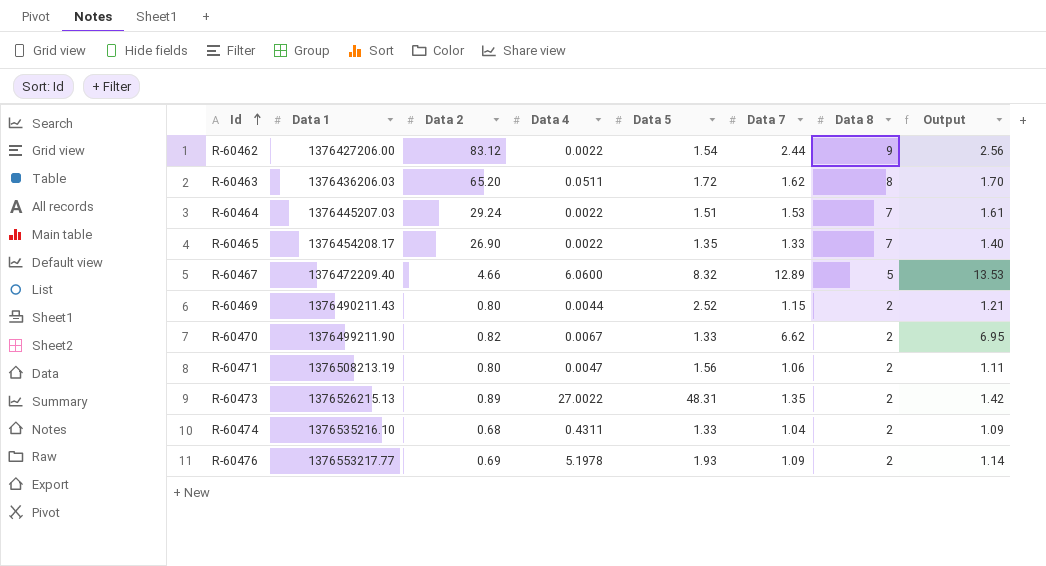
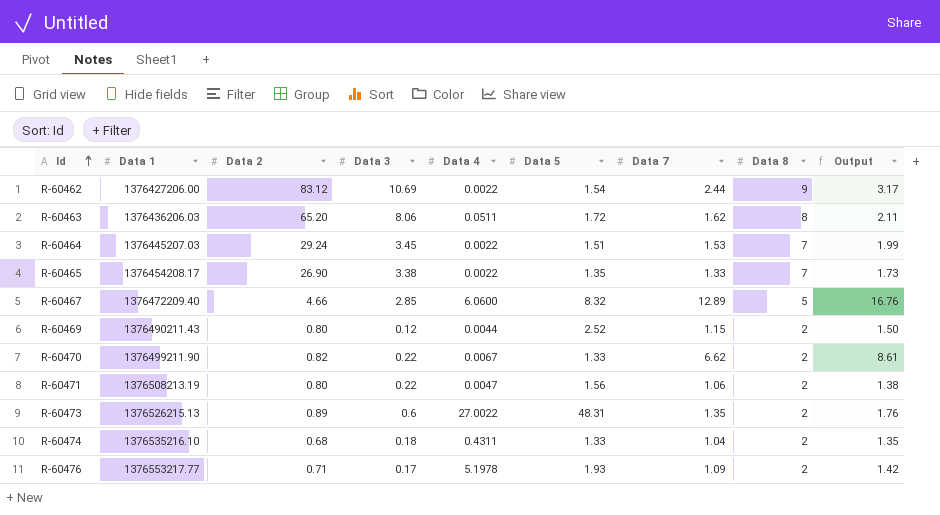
column Data 3 | position: none -> 4
column Output | formula: [Data 7] * 1.05 -> [Data 7] * 1.3
R-60476 | Data 2: 0.69 -> 0.71

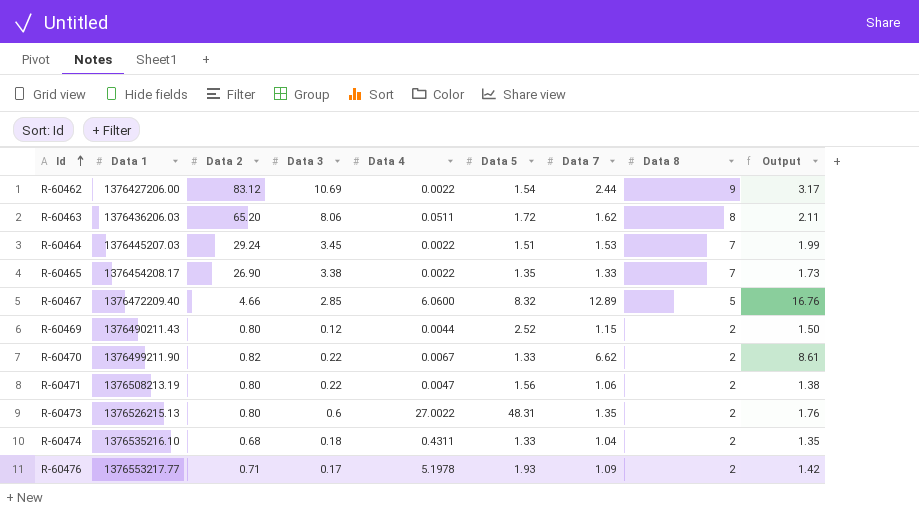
R-60473 | Data 2: 0.89 -> 0.80

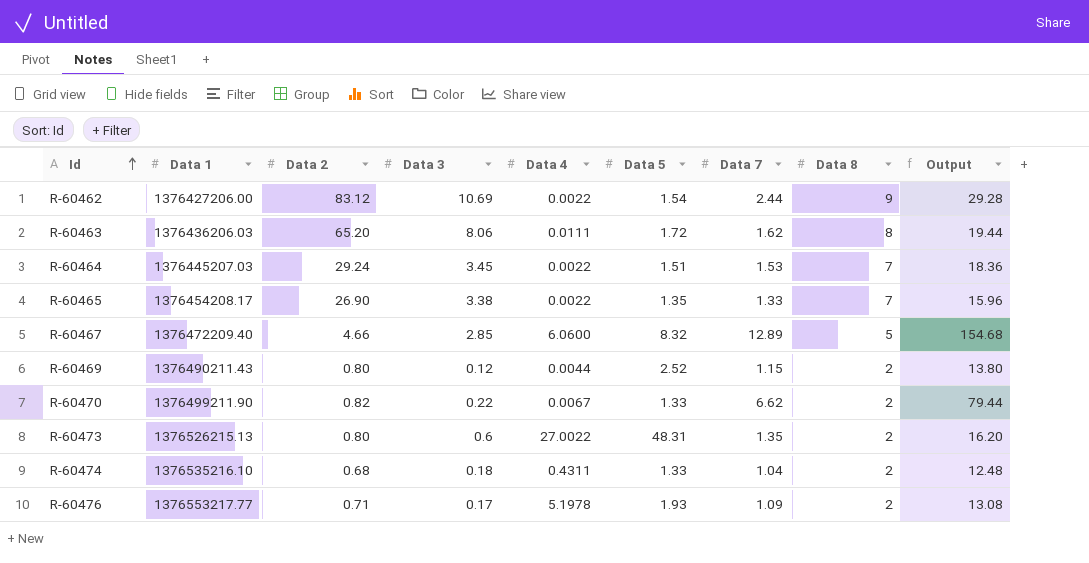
column Output | formula: [Data 7] * 1.3 -> [Data 7] * 12
row R-60471: 1376508213.19 | 0.80 | 0.22 | 0.0047 | 1.56 | 1.06 | 2 | 1.38 -> none
R-60463 | Data 4: 0.0511 -> 0.0111

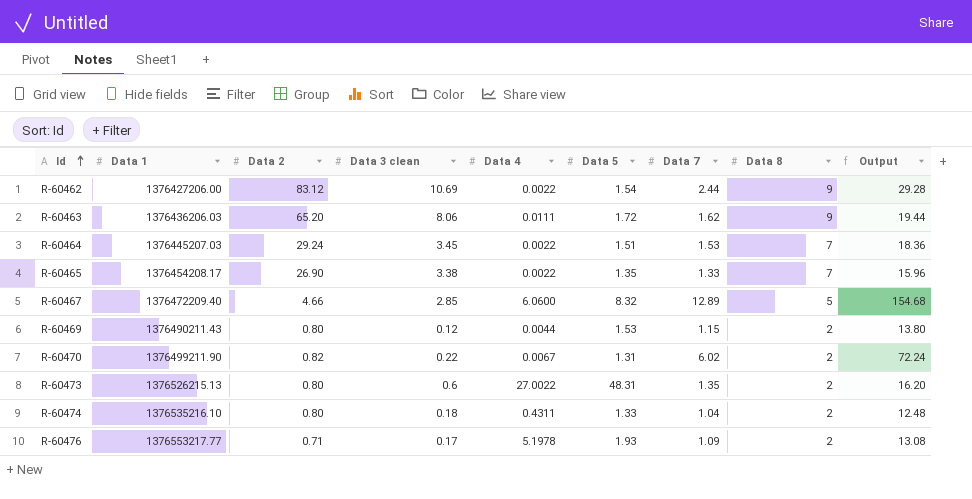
column name: Data 3 -> Data 3 clean
R-60463 | Data 8: 8 -> 9
R-60469 | Data 5: 2.52 -> 1.53
R-60470 | Data 5: 1.33 -> 1.31
R-60470 | Data 7: 6.62 -> 6.02
R-60470 | Output: 79.44 -> 72.24
R-60474 | Data 2: 0.68 -> 0.80

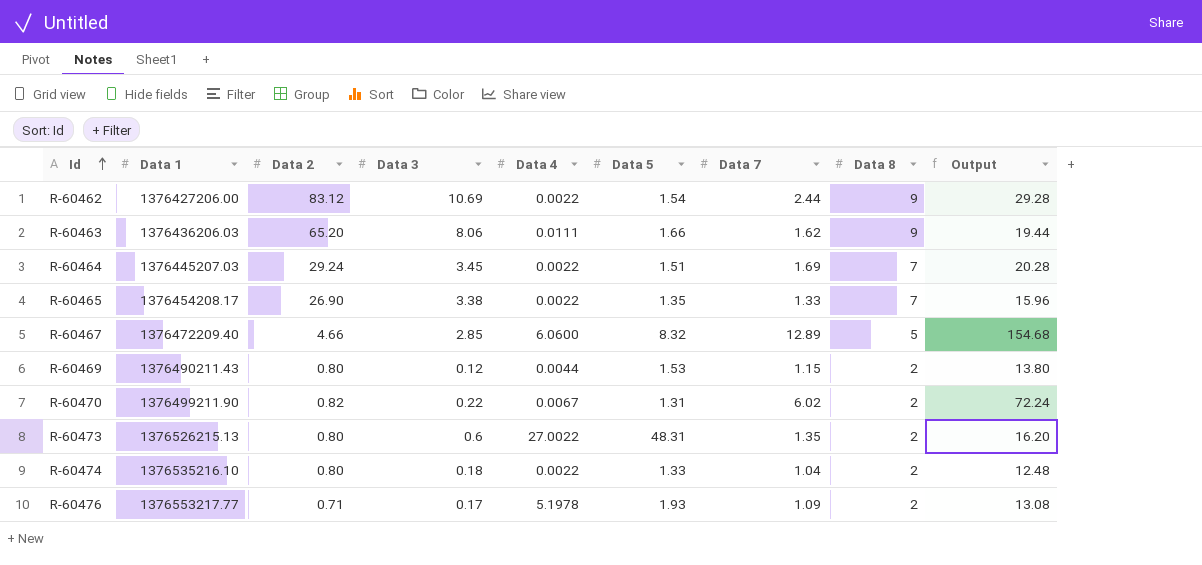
column name: Data 3 clean -> Data 3
R-60463 | Data 5: 1.72 -> 1.66
R-60464 | Data 7: 1.53 -> 1.69
R-60464 | Output: 18.36 -> 20.28
R-60474 | Data 4: 0.4311 -> 0.0022

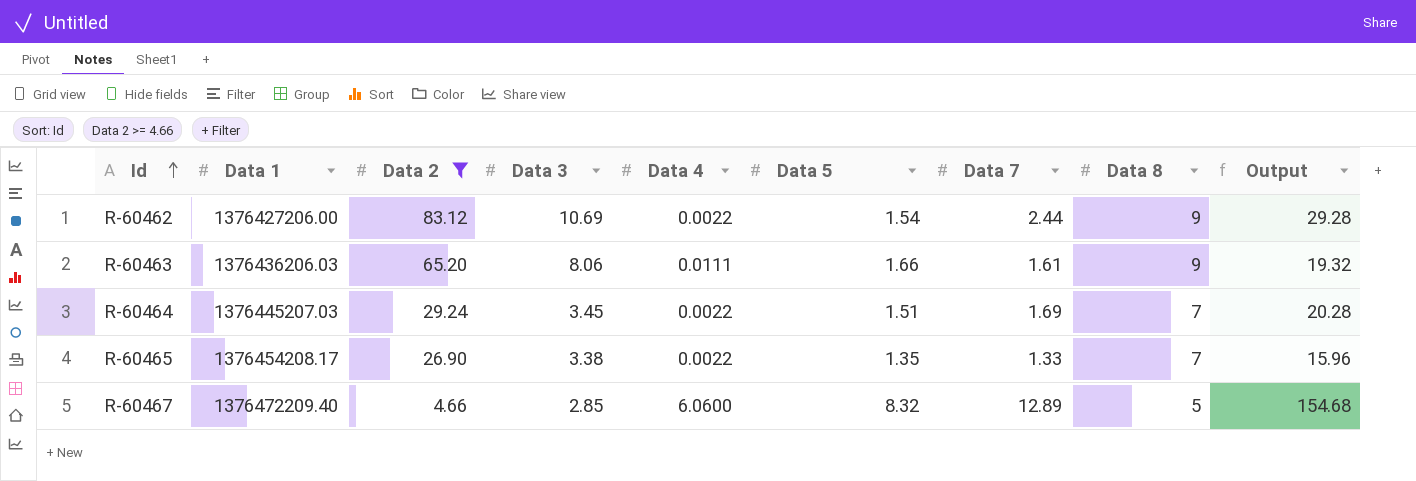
filter: none -> Data 2 >= 4.66
R-60463 | Data 7: 1.62 -> 1.61
R-60463 | Output: 19.44 -> 19.32

